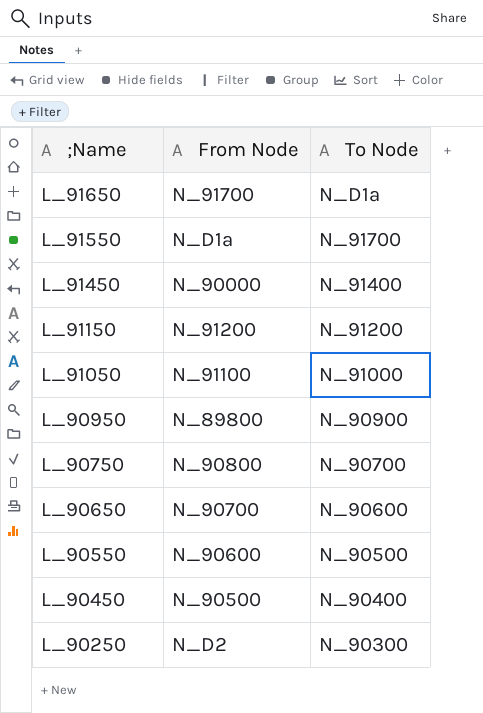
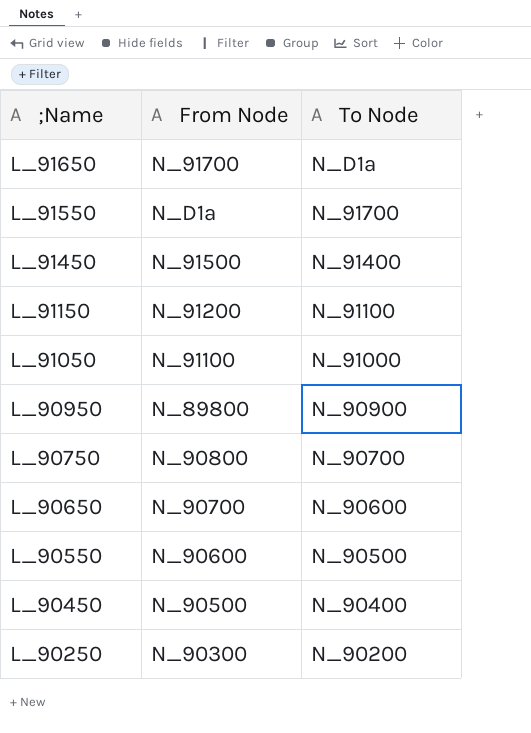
L_91450 | From Node: N_90000 -> N_91500
L_91150 | To Node: N_91200 -> N_91100
L_90250 | From Node: N_D2 -> N_90300
L_90250 | To Node: N_90300 -> N_90200

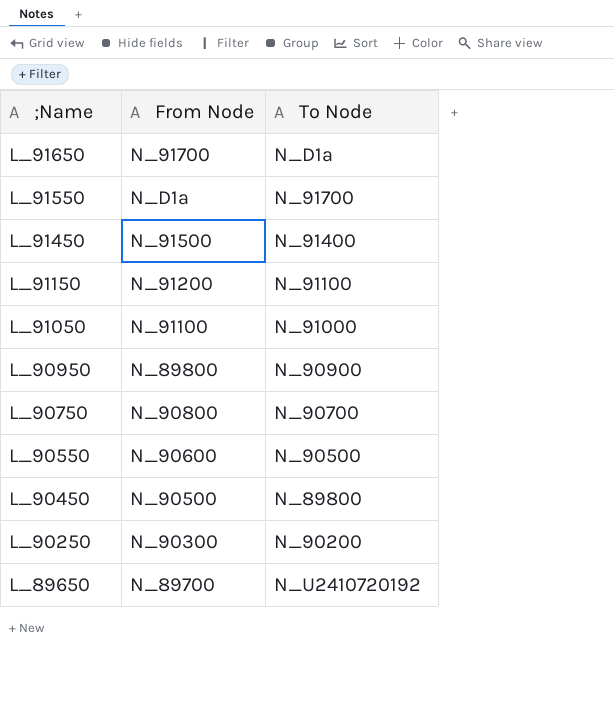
row L_90650: N_90700 | N_90600 -> none
L_90450 | To Node: N_90400 -> N_89800
row L_89650: none -> N_89700 | N_U2410720192

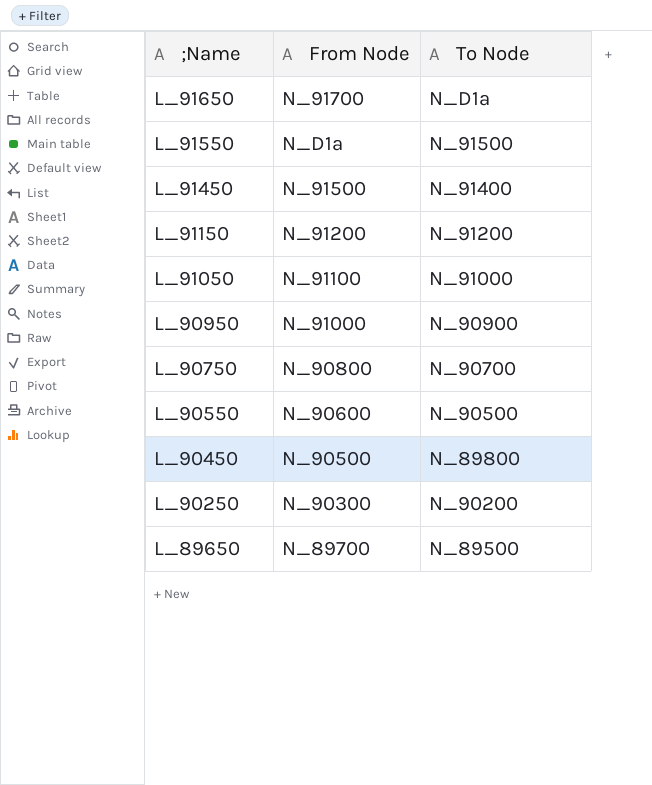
L_91550 | To Node: N_91700 -> N_91500
L_91150 | To Node: N_91100 -> N_91200
L_90950 | From Node: N_89800 -> N_91000
L_89650 | To Node: N_U2410720192 -> N_89500

